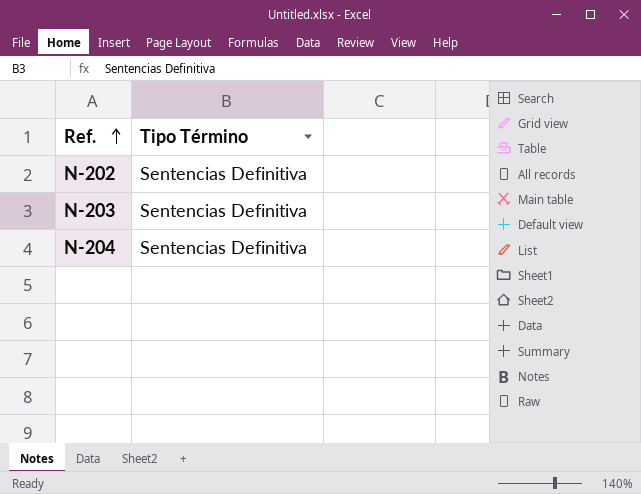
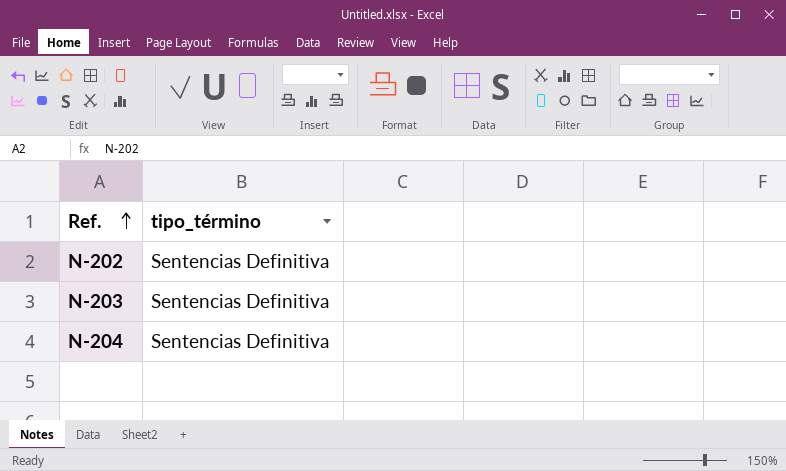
column name: Tipo Término -> tipo_término

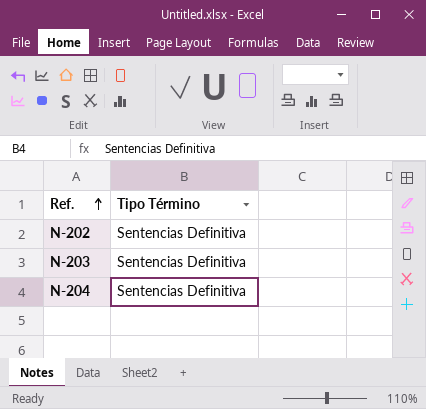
column name: tipo_término -> Tipo Término

